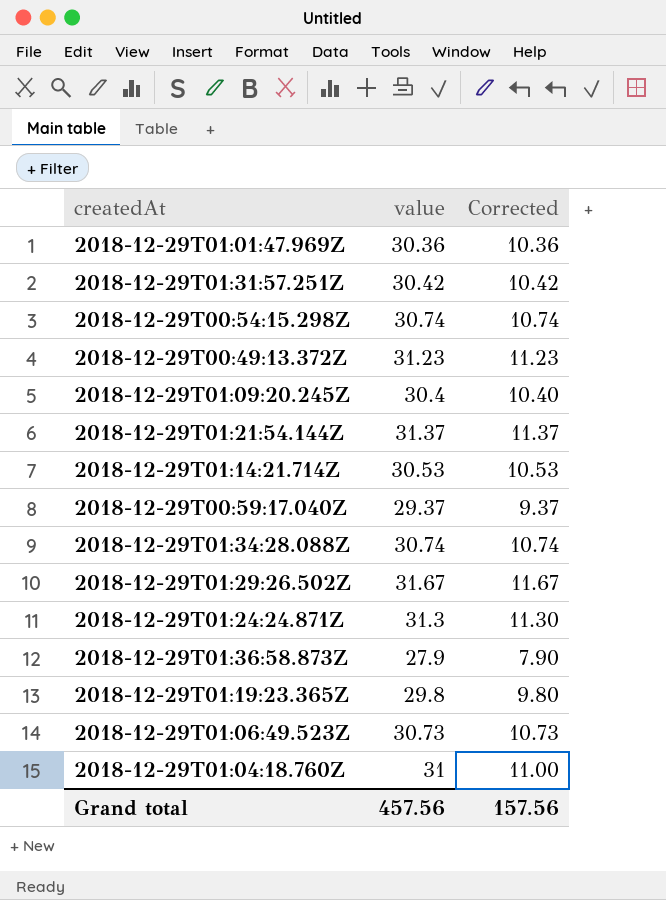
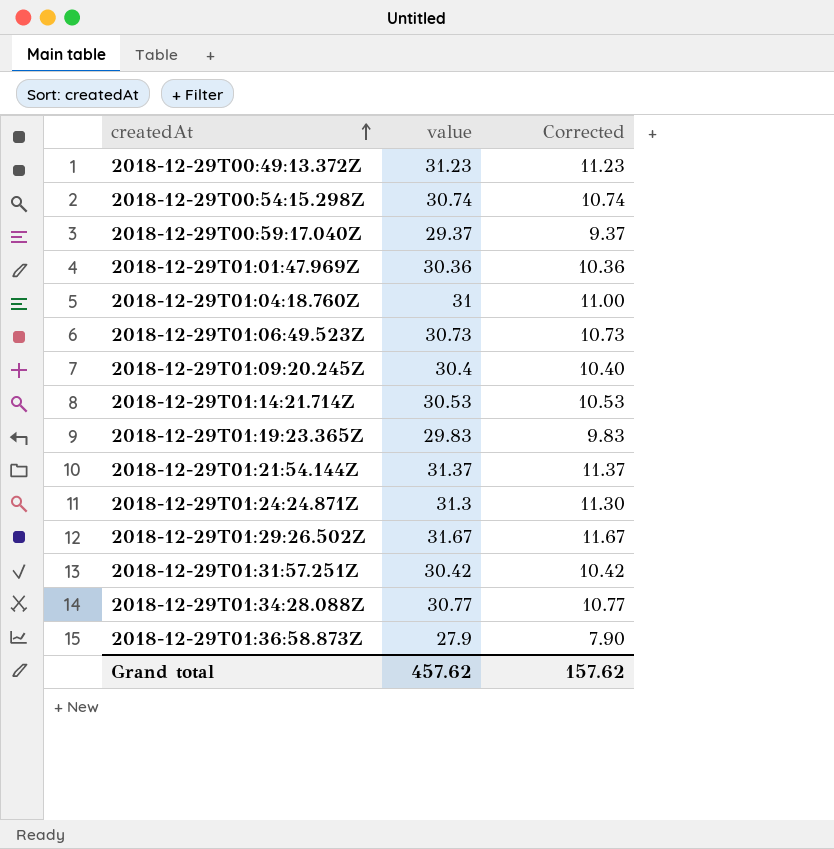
row order: none -> createdAt ascending
2018-12-29T01:19:23.365Z | value: 29.8 -> 29.83
2018-12-29T01:19:23.365Z | Corrected: 9.80 -> 9.83
2018-12-29T01:34:28.088Z | value: 30.74 -> 30.77
2018-12-29T01:34:28.088Z | Corrected: 10.74 -> 10.77
Grand total | value: 457.56 -> 457.62
Grand total | Corrected: 157.56 -> 157.62

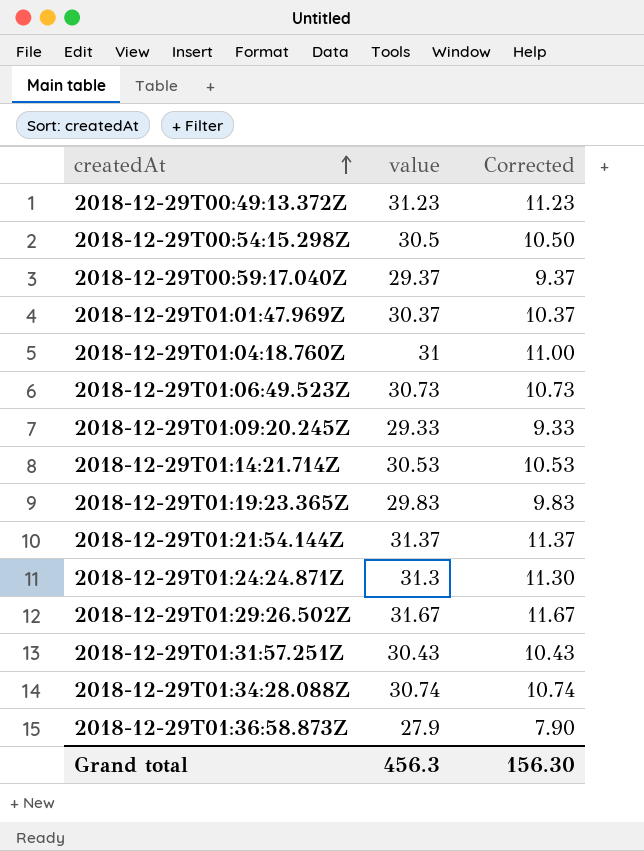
2018-12-29T00:54:15.298Z | value: 30.74 -> 30.5
2018-12-29T00:54:15.298Z | Corrected: 10.74 -> 10.50
2018-12-29T01:01:47.969Z | value: 30.36 -> 30.37
2018-12-29T01:01:47.969Z | Corrected: 10.36 -> 10.37
2018-12-29T01:09:20.245Z | value: 30.4 -> 29.33
2018-12-29T01:09:20.245Z | Corrected: 10.40 -> 9.33
2018-12-29T01:31:57.251Z | value: 30.42 -> 30.43
2018-12-29T01:31:57.251Z | Corrected: 10.42 -> 10.43
2018-12-29T01:34:28.088Z | value: 30.77 -> 30.74
2018-12-29T01:34:28.088Z | Corrected: 10.77 -> 10.74
Grand total | value: 457.62 -> 456.3
Grand total | Corrected: 157.62 -> 156.30

